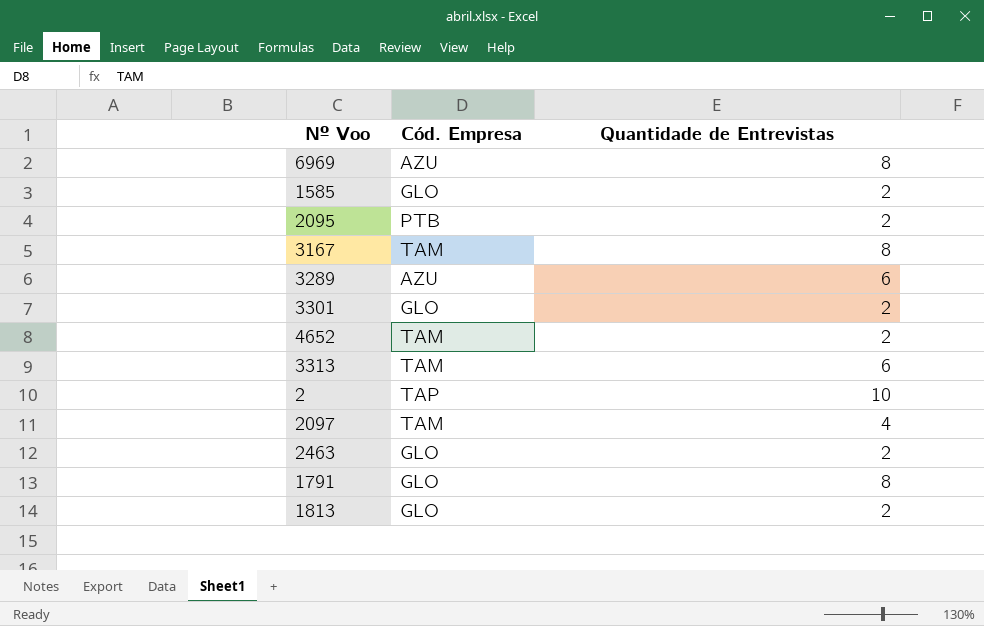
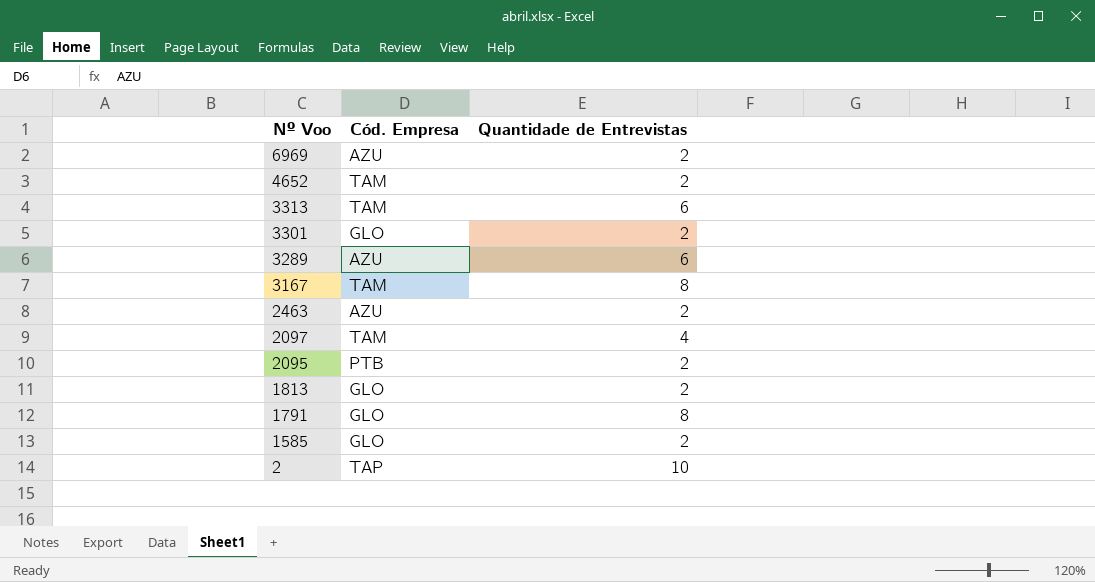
row order: none -> Nº Voo descending
6969 | Quantidade de Entrevistas: 8 -> 2
2463 | Cód. Empresa: GLO -> AZU

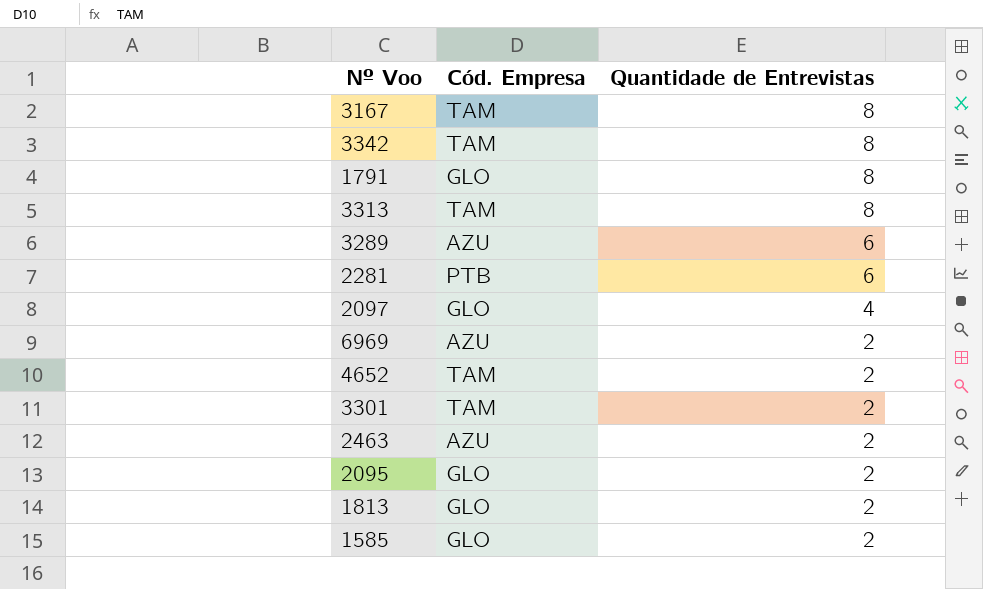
row order: Nº Voo descending -> Quantidade de Entrevistas descending
row 2: TAP | 10 -> none
row 3342: none -> TAM | 8
3313 | Quantidade de Entrevistas: 6 -> 8
row 2281: none -> PTB | 6
2097 | Cód. Empresa: TAM -> GLO
3301 | Cód. Empresa: GLO -> TAM
2095 | Cód. Empresa: PTB -> GLO

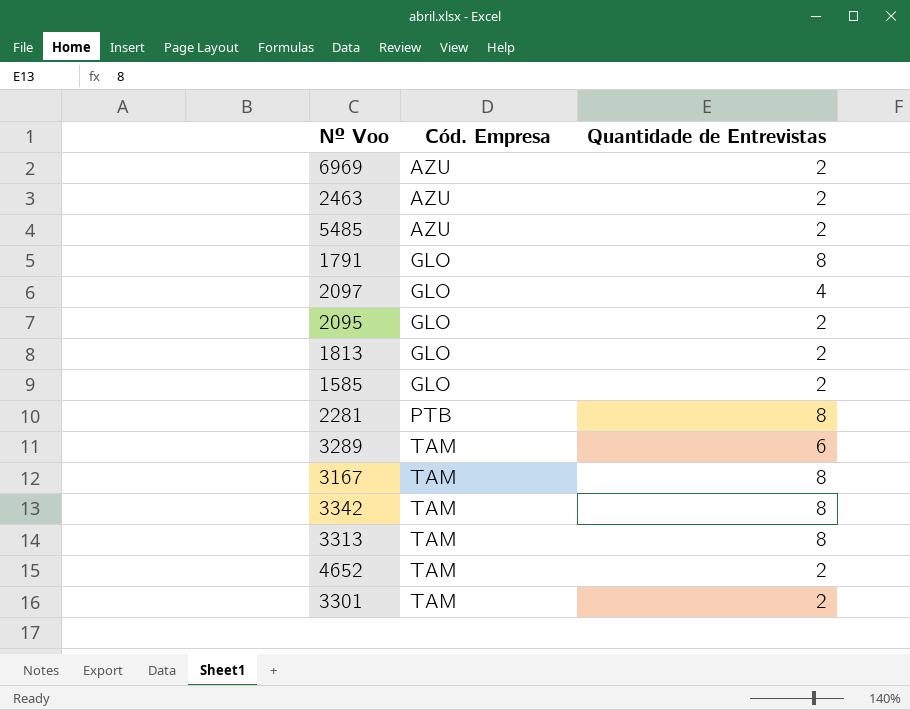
row order: Quantidade de Entrevistas descending -> Cód. Empresa ascending
row 5485: none -> AZU | 2
2281 | Quantidade de Entrevistas: 6 -> 8
3289 | Cód. Empresa: AZU -> TAM

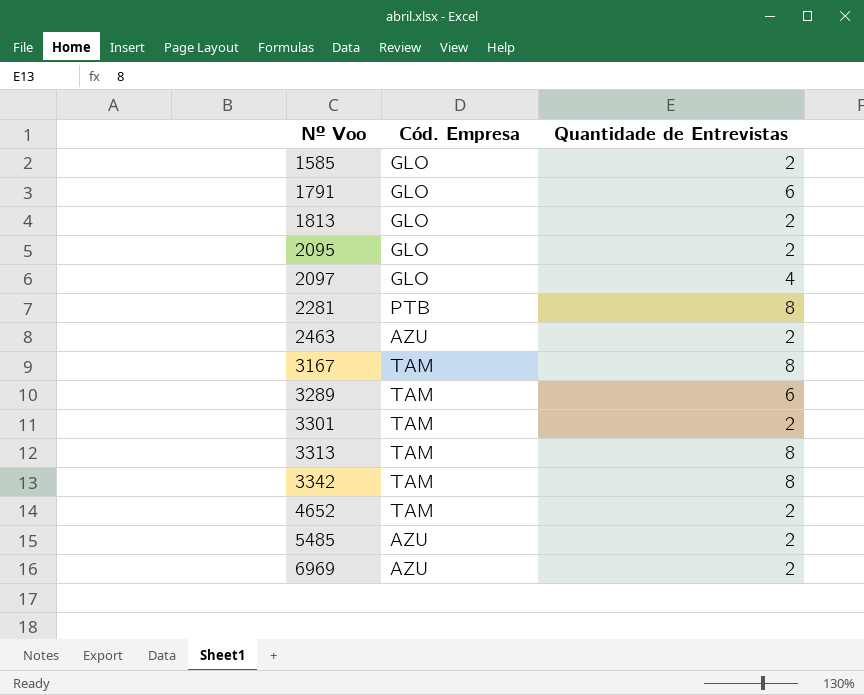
row order: Cód. Empresa ascending -> Nº Voo ascending
1791 | Quantidade de Entrevistas: 8 -> 6

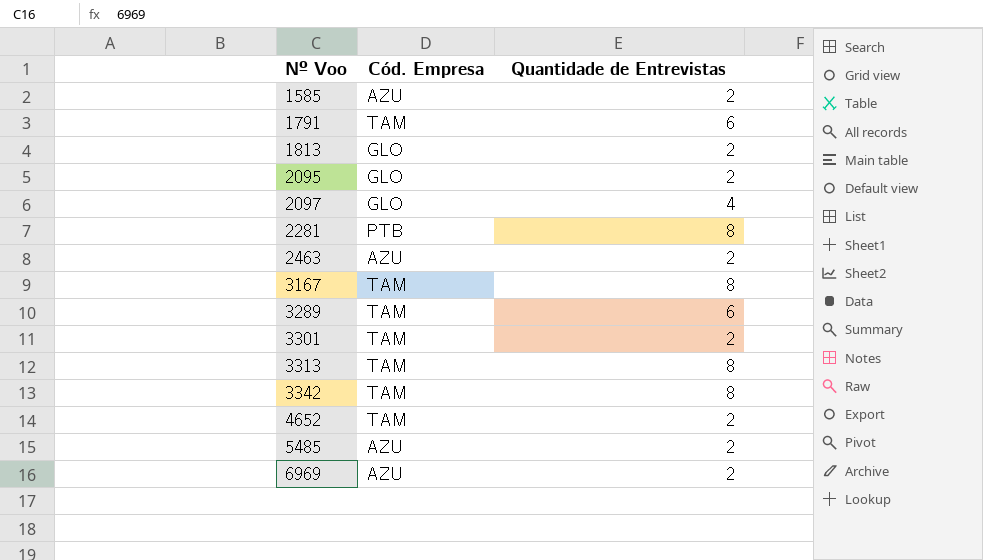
1585 | Cód. Empresa: GLO -> AZU
1791 | Cód. Empresa: GLO -> TAM

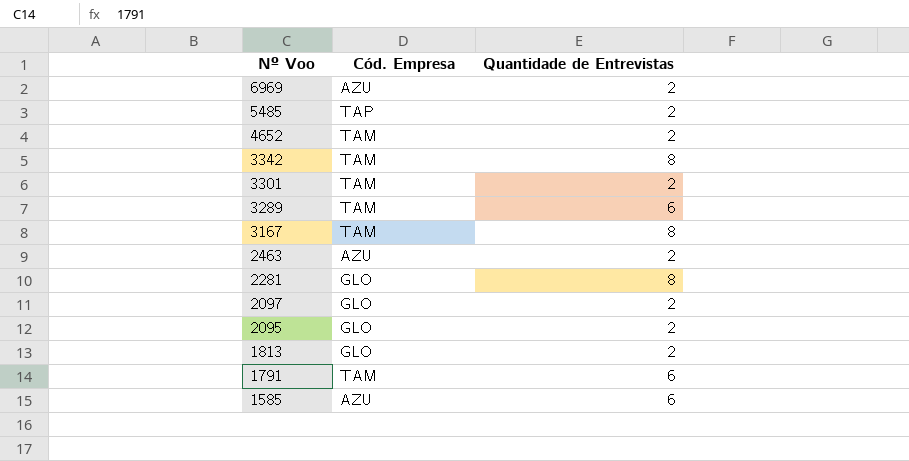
row order: Nº Voo ascending -> Nº Voo descending
row 3313: TAM | 8 -> none
5485 | Cód. Empresa: AZU -> TAP
2281 | Cód. Empresa: PTB -> GLO
2097 | Quantidade de Entrevistas: 4 -> 2
1585 | Quantidade de Entrevistas: 2 -> 6

